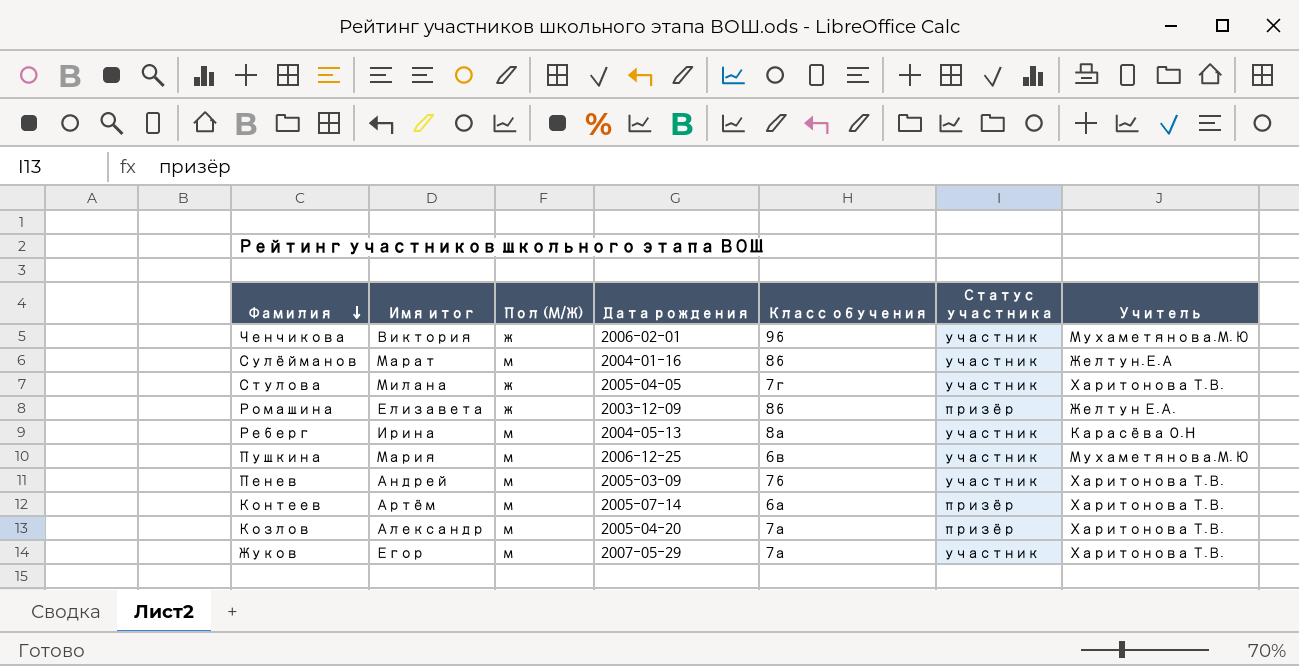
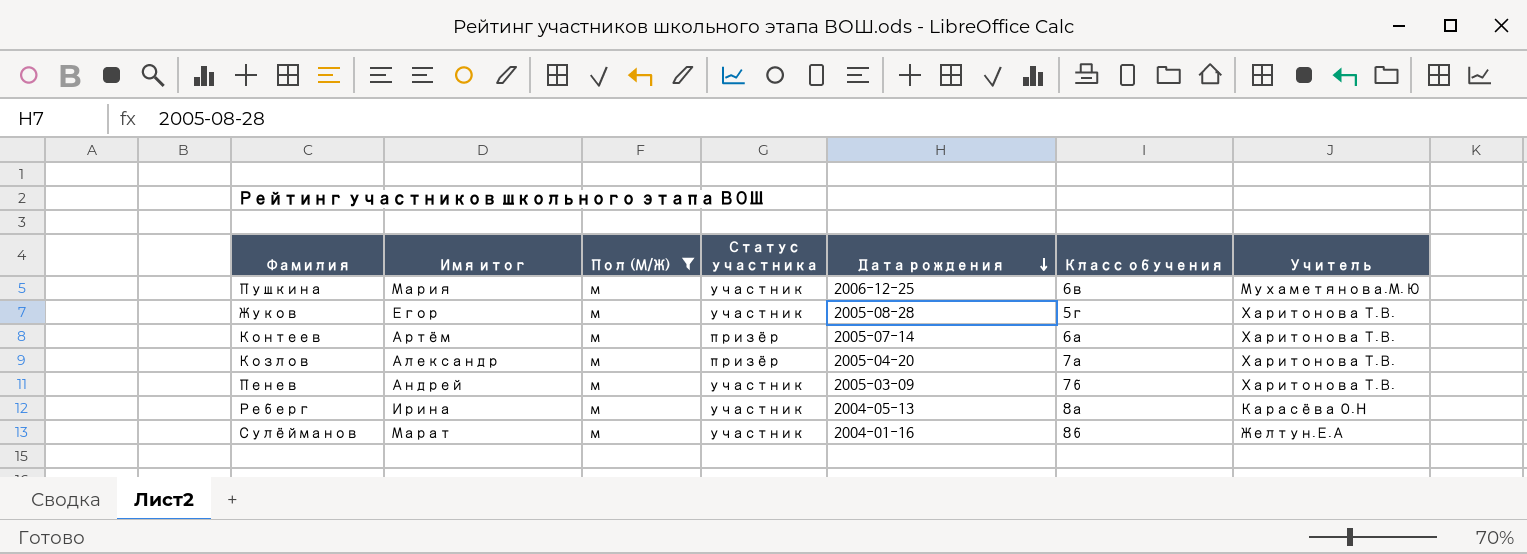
filter: none -> Пол (М/Ж) = м
row order: Фамилия descending -> Дата рождения descending
column Статус участника | position: 6 -> 4
Жуков | Дата рождения: 2007-05-29 -> 2005-08-28
Жуков | Класс обучения: 7а -> 5г

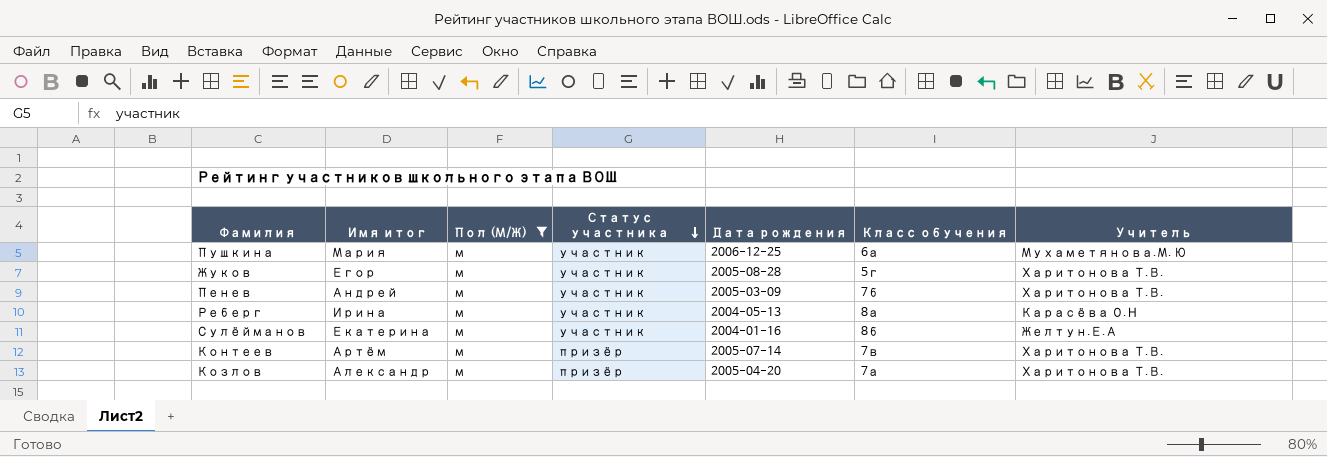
row order: Дата рождения descending -> Статус участника descending
Пушкина | Класс обучения: 6в -> 6а
Сулёйманов | Имя итог: Марат -> Екатерина
Контеев | Класс обучения: 6а -> 7в

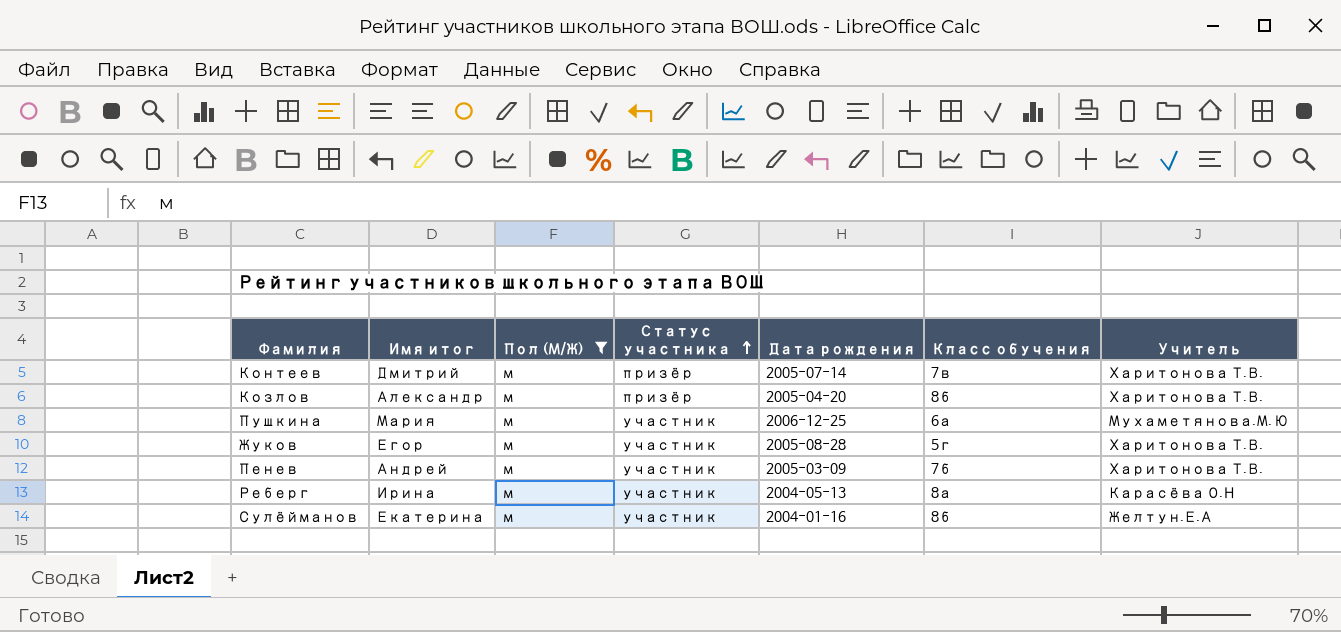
row order: Статус участника descending -> Статус участника ascending
Контеев | Имя итог: Артём -> Дмитрий
Козлов | Класс обучения: 7а -> 8б

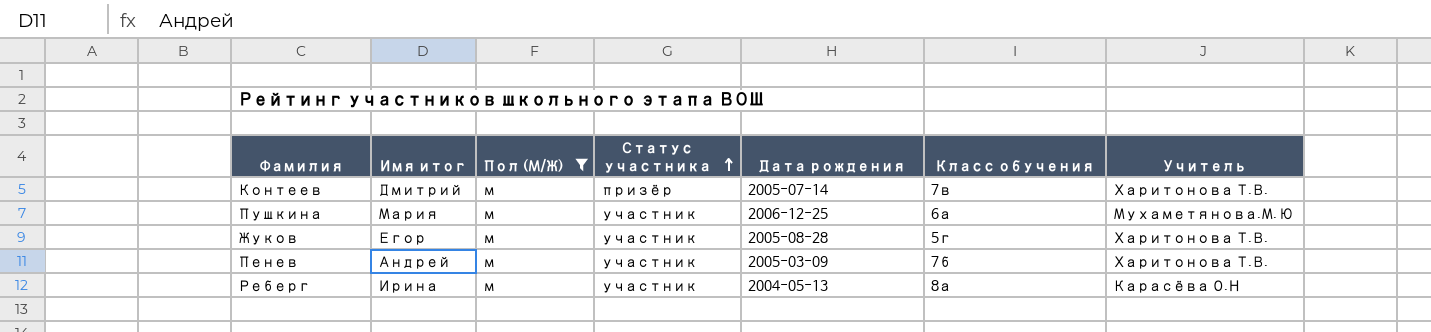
row Козлов: Александр | м | призёр | 2005-04-20 | 8б | Харитонова Т.В. -> none
row Сулёйманов: Екатерина | м | участник | 2004-01-16 | 8б | Желтун.Е.А -> none

